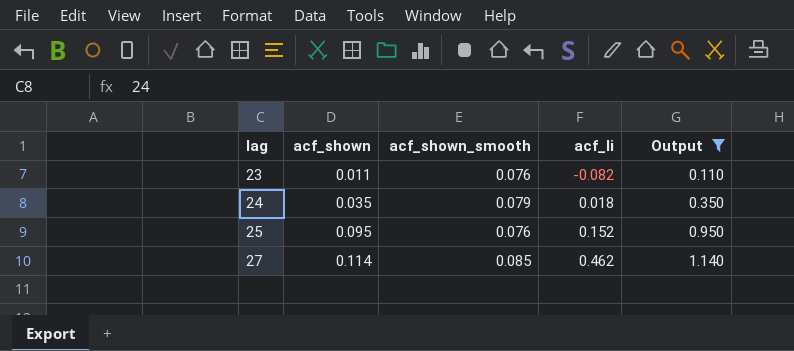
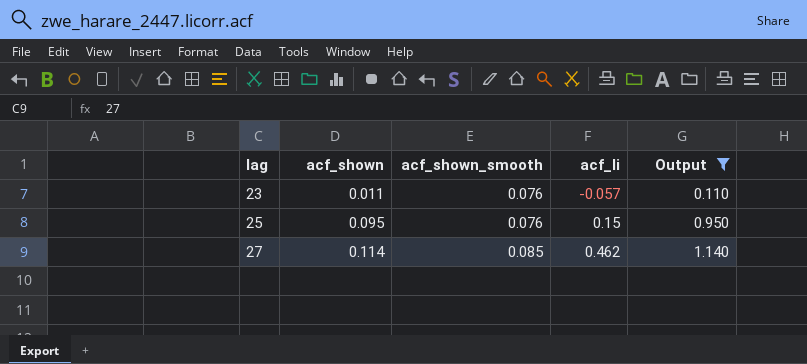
row 24: 0.035 | 0.079 | 0.018 | 0.350 -> none
23 | acf_li: -0.082 -> -0.057
25 | acf_li: 0.152 -> 0.15

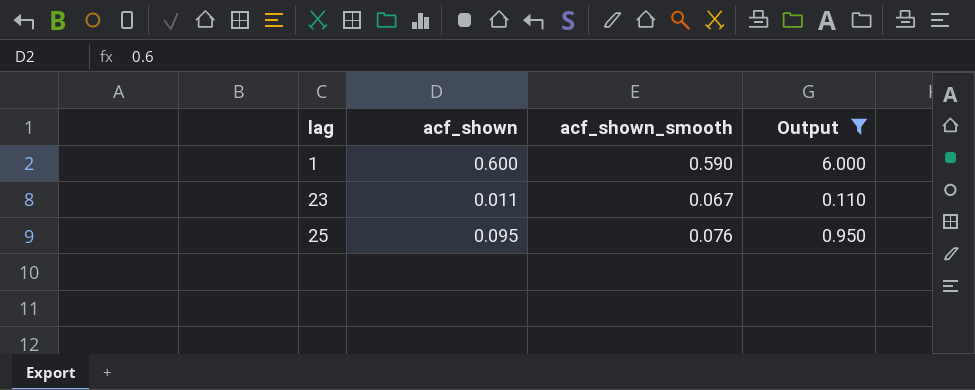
column acf_li | position: 4 -> none
row 27: 0.114 | 0.085 | 0.462 | 1.140 -> none
row 1: none -> 0.600 | 0.590 | 6.000
23 | acf_shown_smooth: 0.076 -> 0.067

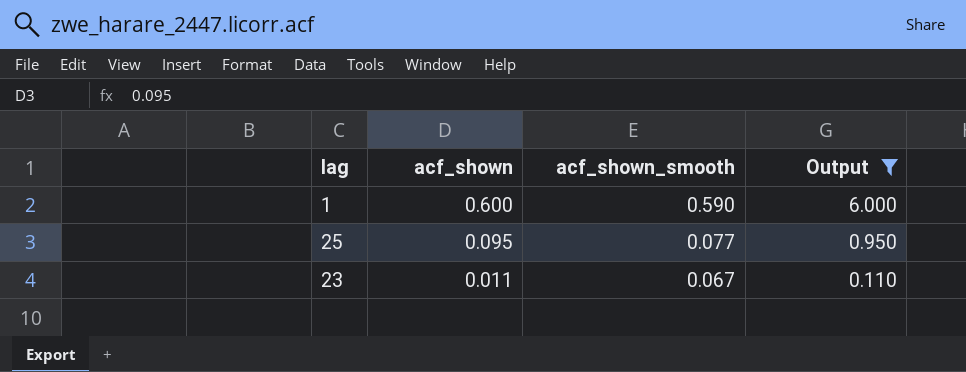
row order: lag ascending -> acf_shown descending
25 | acf_shown_smooth: 0.076 -> 0.077

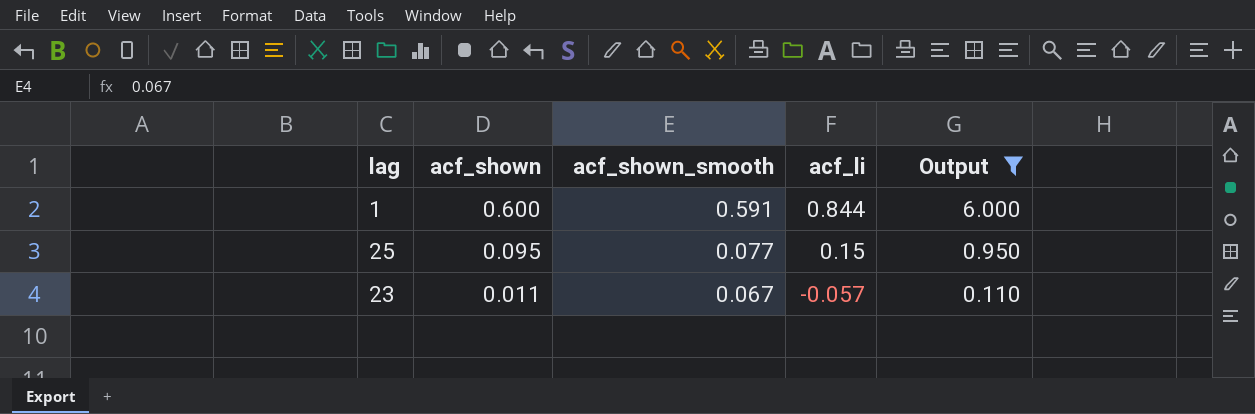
column acf_li | position: none -> 4
1 | acf_shown_smooth: 0.590 -> 0.591

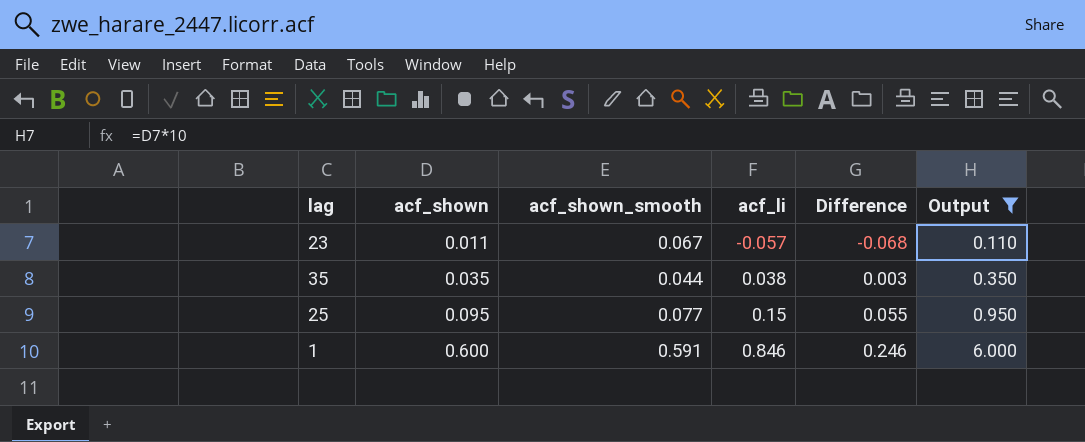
row order: acf_shown descending -> acf_shown ascending
column Difference | formula: none -> [acf_li] - [acf_shown]
row 35: none -> 0.035 | 0.044 | 0.038 | 0.003 | 0.350
1 | acf_li: 0.844 -> 0.846

